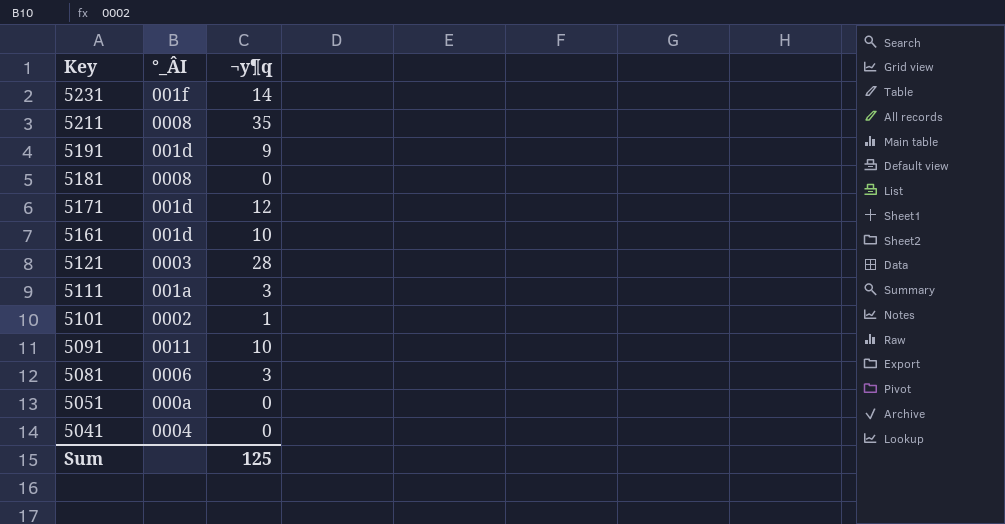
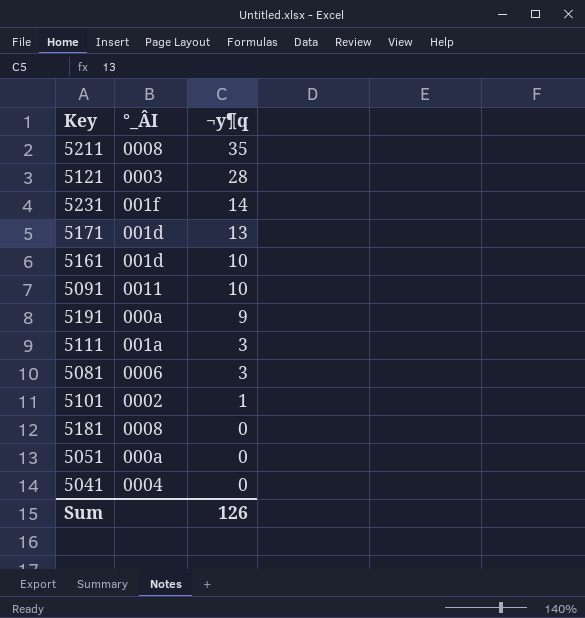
row order: Key descending -> ¬y¶q descending
5171 | ¬y¶q: 12 -> 13
5191 | °_ÂI: 001d -> 000a
Sum | ¬y¶q: 125 -> 126

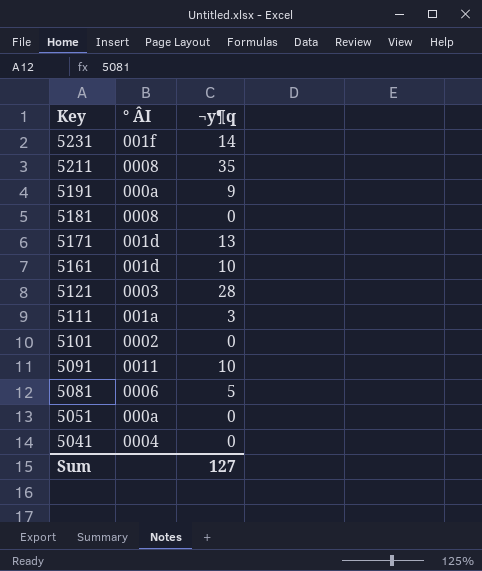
row order: ¬y¶q descending -> Key descending
column name: °_ÂI -> ° ÂI
5101 | ¬y¶q: 1 -> 0
5081 | ¬y¶q: 3 -> 5
Sum | ¬y¶q: 126 -> 127

